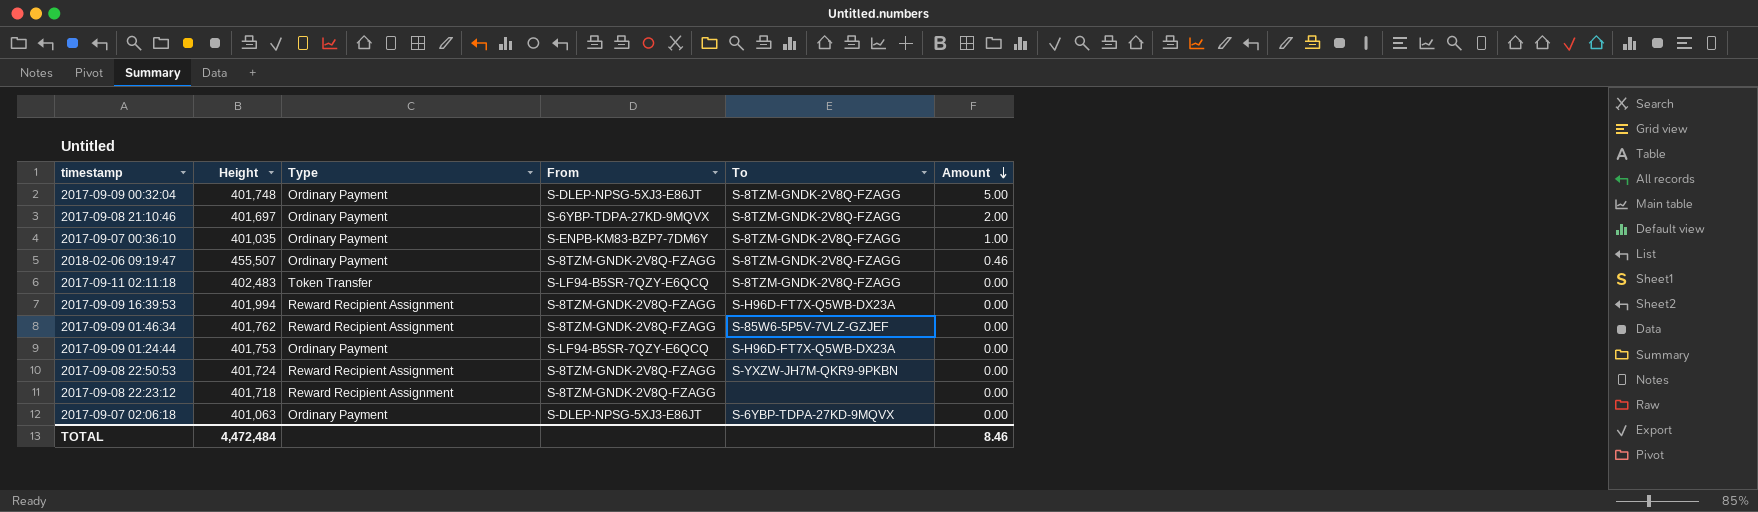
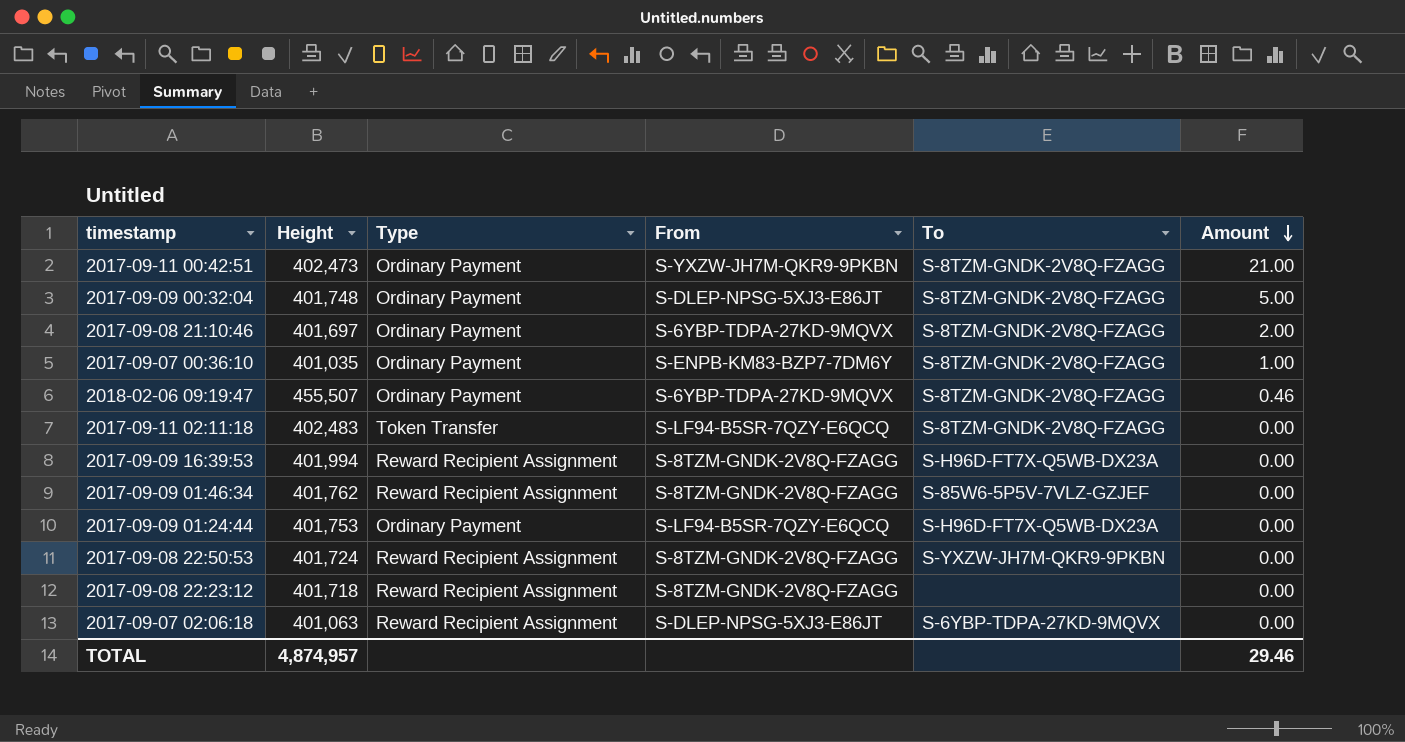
row 2017-09-11 00:42:51: none -> 402,473 | Ordinary Payment | S-YXZW-JH7M-QKR9-9PKBN | S-8TZM-GNDK-2V8Q-FZAGG | 21.00
2018-02-06 09:19:47 | From: S-8TZM-GNDK-2V8Q-FZAGG -> S-6YBP-TDPA-27KD-9MQVX
2017-09-07 02:06:18 | Type: Ordinary Payment -> Reward Recipient Assignment
TOTAL | Height: 4,472,484 -> 4,874,957
TOTAL | Amount: 8.46 -> 29.46

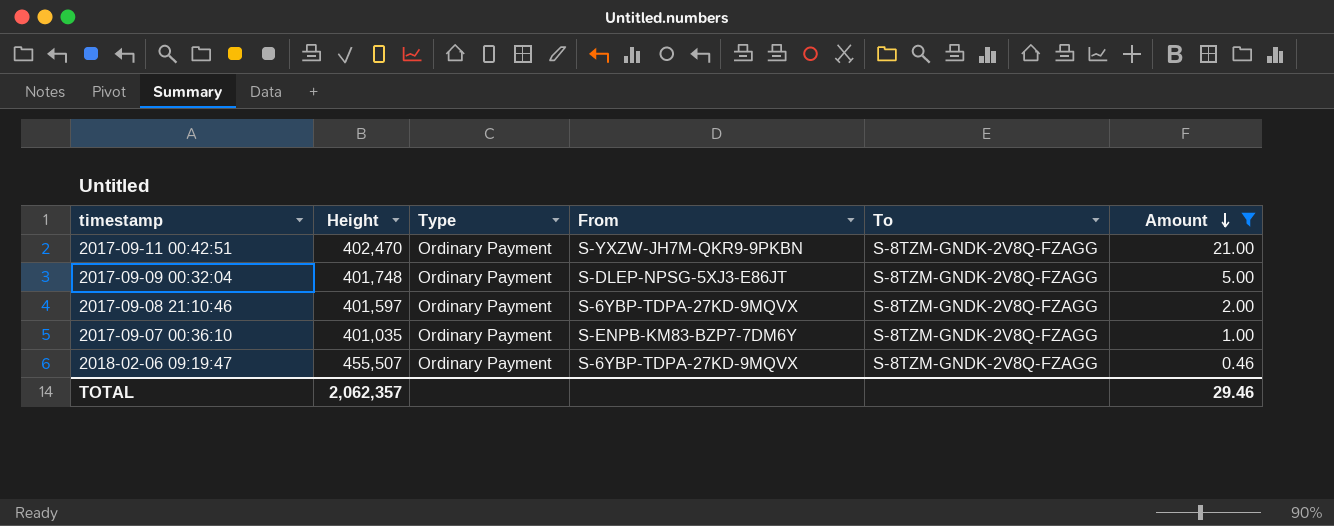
filter: none -> Amount != 0.00
2017-09-11 00:42:51 | Height: 402,473 -> 402,470
2017-09-08 21:10:46 | Height: 401,697 -> 401,597
TOTAL | Height: 4,874,957 -> 2,062,357

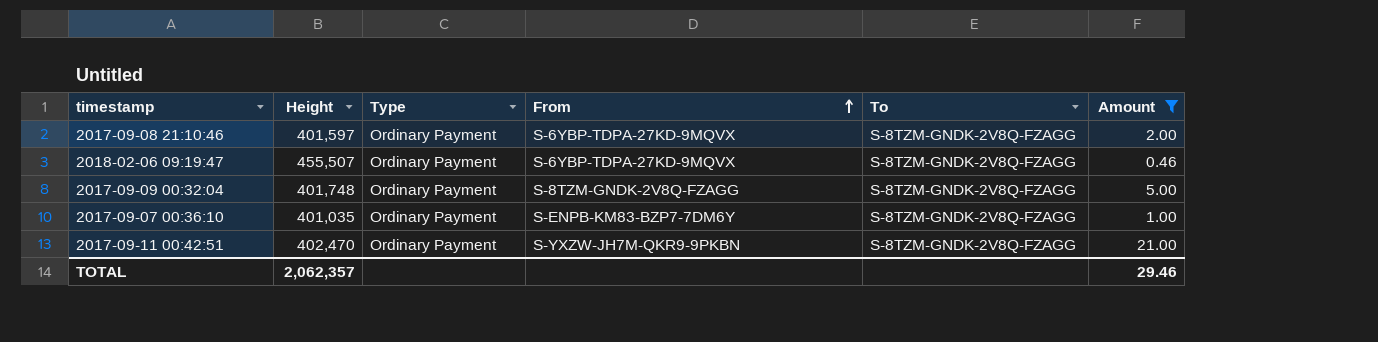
row order: Amount descending -> From ascending
2017-09-09 00:32:04 | From: S-DLEP-NPSG-5XJ3-E86JT -> S-8TZM-GNDK-2V8Q-FZAGG

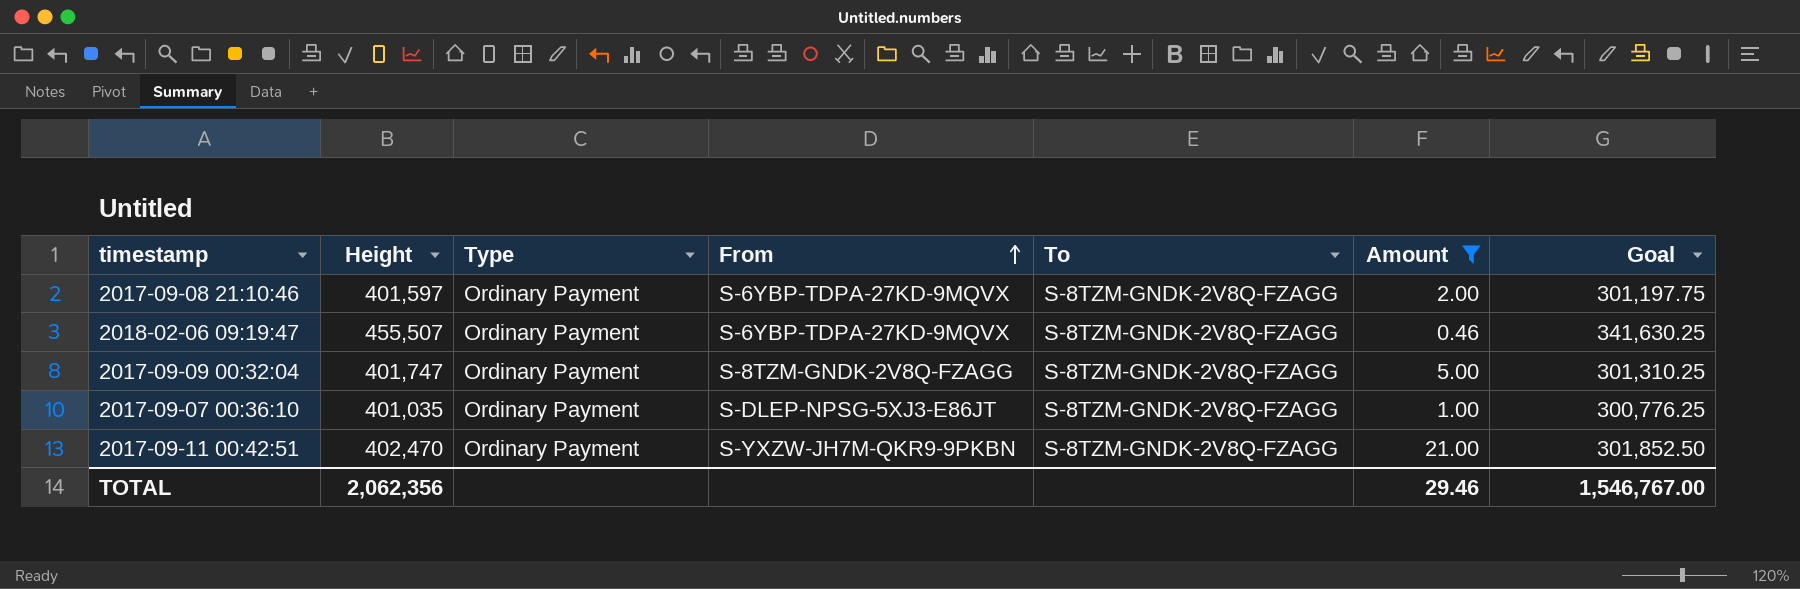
column Goal | formula: none -> [Height] * 0.75
2017-09-09 00:32:04 | Height: 401,748 -> 401,747
2017-09-07 00:36:10 | From: S-ENPB-KM83-BZP7-7DM6Y -> S-DLEP-NPSG-5XJ3-E86JT
TOTAL | Height: 2,062,357 -> 2,062,356

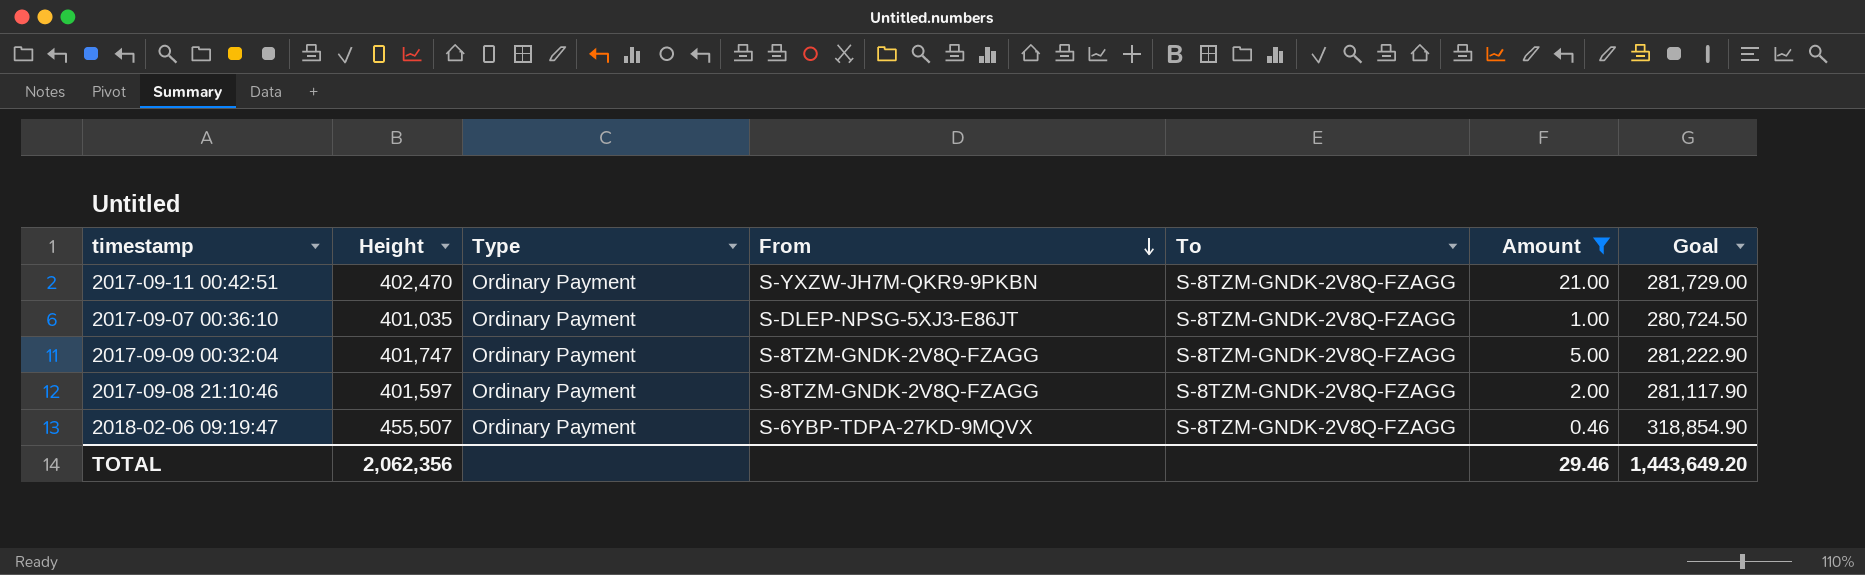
row order: From ascending -> From descending
column Goal | formula: [Height] * 0.75 -> [Height] * 0.7
2017-09-08 21:10:46 | From: S-6YBP-TDPA-27KD-9MQVX -> S-8TZM-GNDK-2V8Q-FZAGG
TOTAL | Goal: 1,546,767.00 -> 1,443,649.20

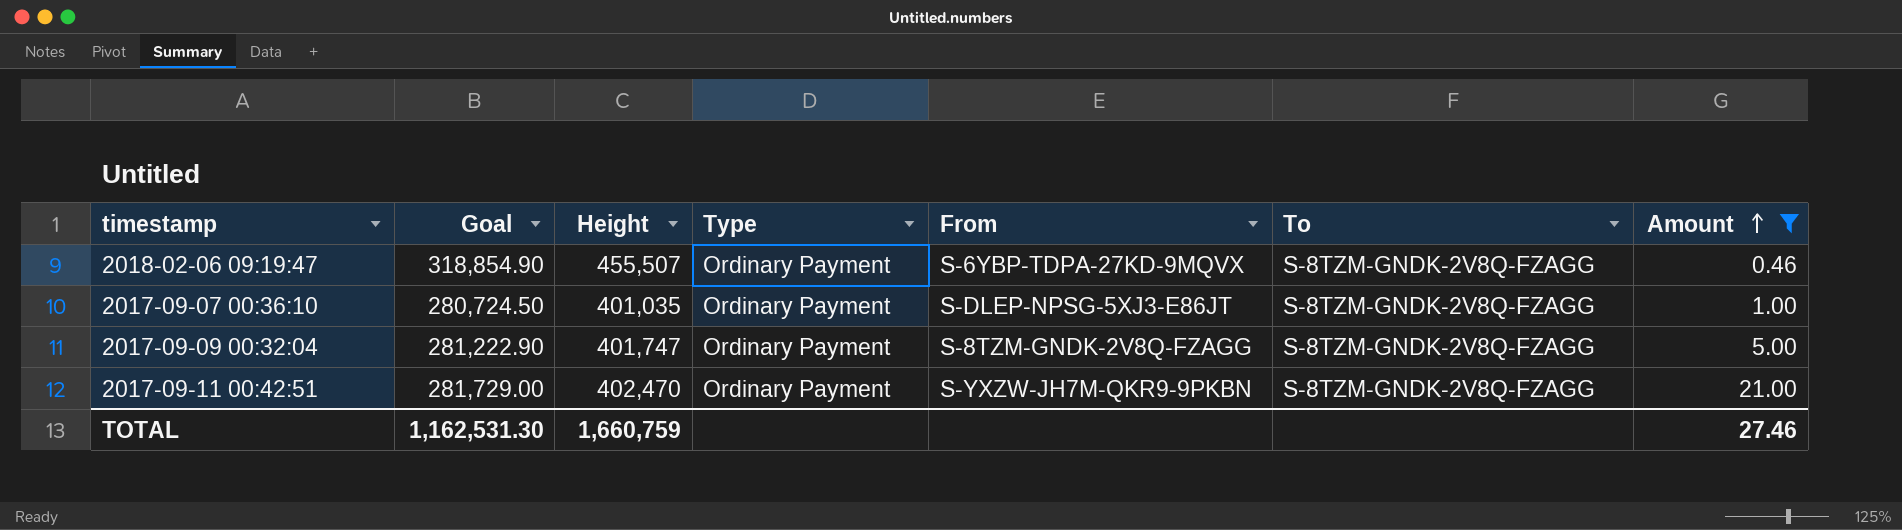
row order: From descending -> Amount ascending
column Goal | position: 7 -> 2
row 2017-09-08 21:10:46: 401,597 | Ordinary Payment | S-8TZM-GNDK-2V8Q-FZAGG | S-8TZM-GNDK-2V8Q-FZAGG | 2.00 | 281,117.90 -> none
TOTAL | Goal: 1,443,649.20 -> 1,162,531.30
TOTAL | Height: 2,062,356 -> 1,660,759
TOTAL | Amount: 29.46 -> 27.46

